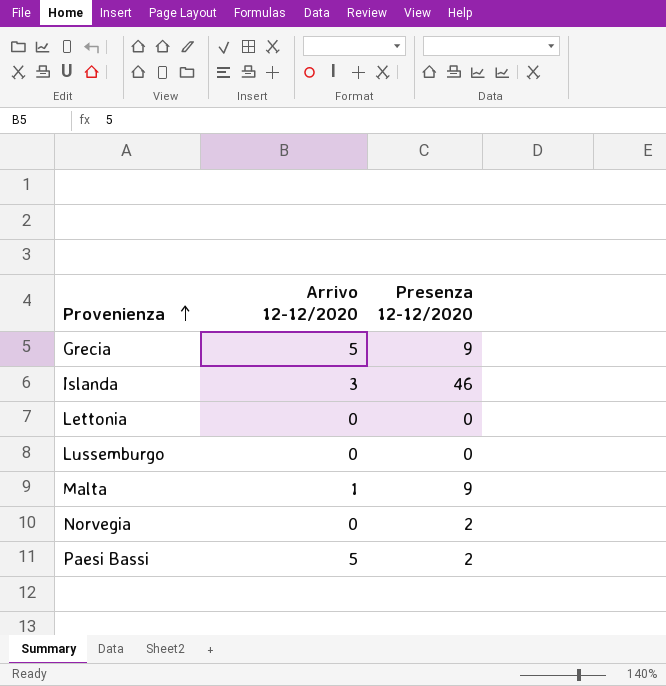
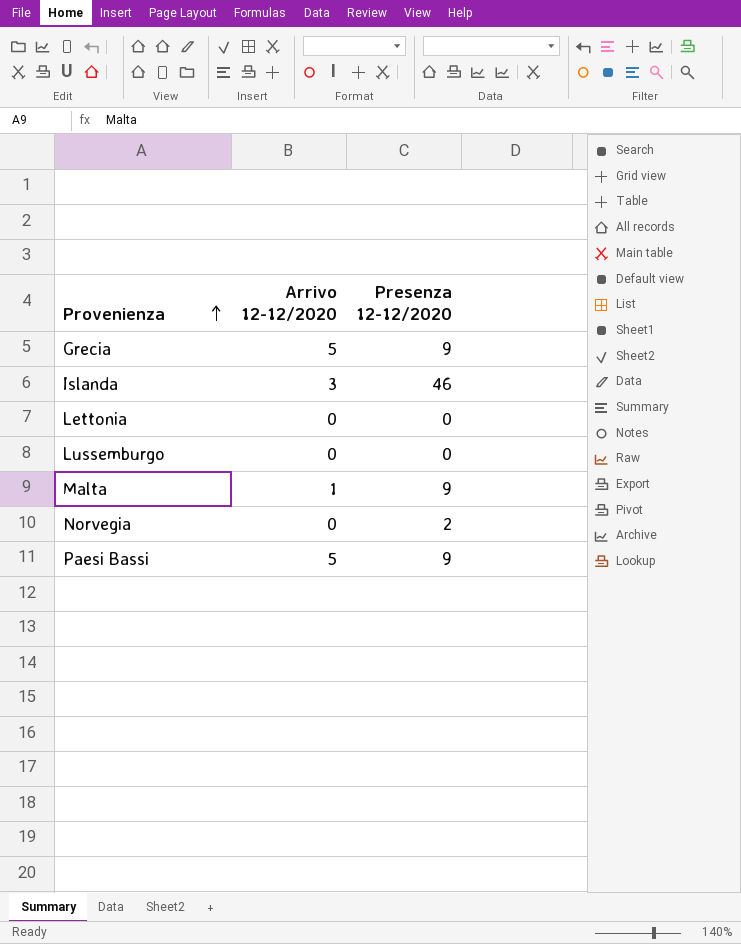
Paesi Bassi | Presenza 12-12/2020: 2 -> 9

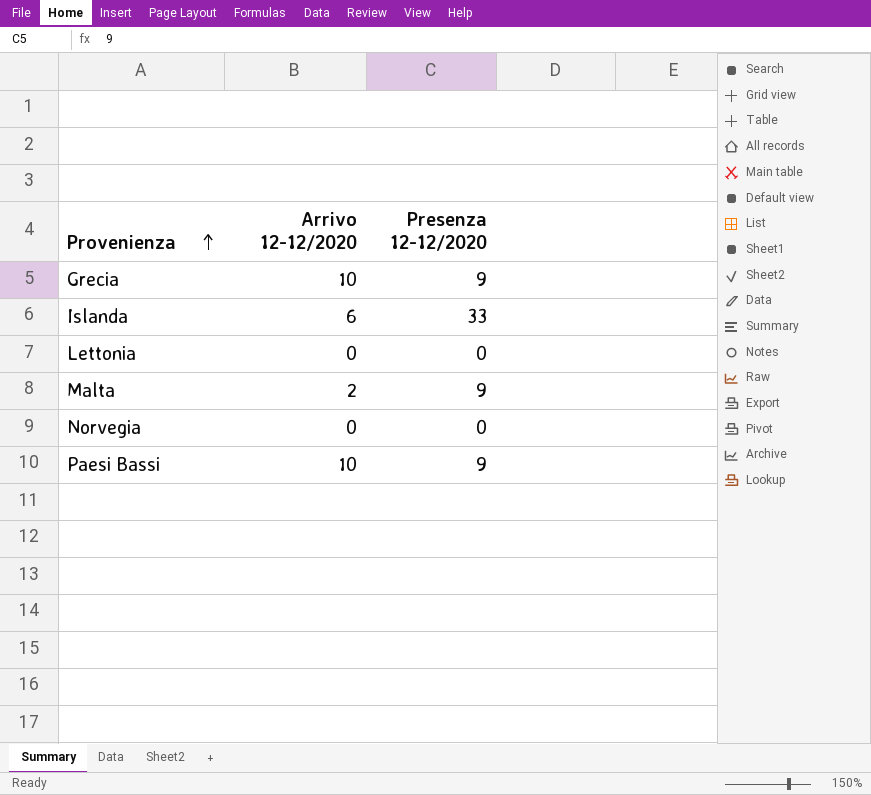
row Lussemburgo: 0 | 0 -> none
Grecia | Arrivo 12-12/2020: 5 -> 10
Islanda | Arrivo 12-12/2020: 3 -> 6
Islanda | Presenza 12-12/2020: 46 -> 33
Malta | Arrivo 12-12/2020: 1 -> 2
Norvegia | Presenza 12-12/2020: 2 -> 0
Paesi Bassi | Arrivo 12-12/2020: 5 -> 10

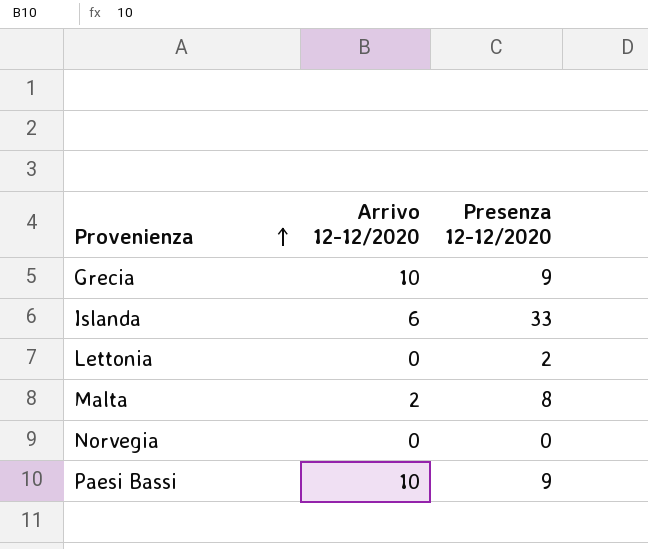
Lettonia | Presenza 12-12/2020: 0 -> 2
Malta | Presenza 12-12/2020: 9 -> 8

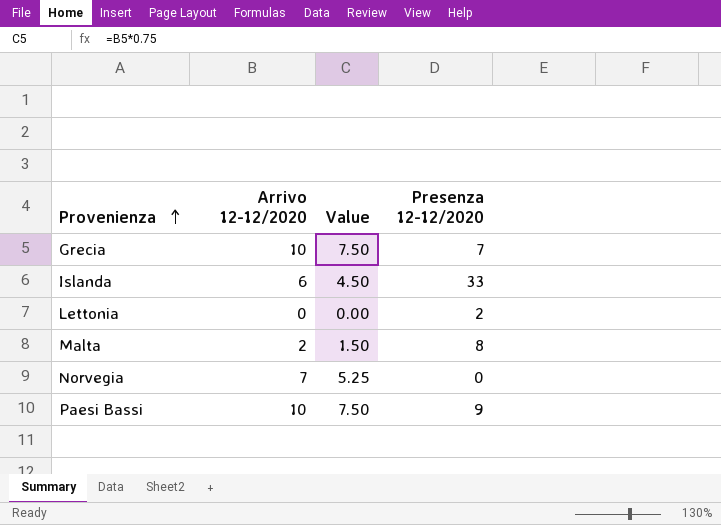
column Value | formula: none -> [Arrivo 12-12/2020] * 0.75
Grecia | Presenza 12-12/2020: 9 -> 7
Norvegia | Arrivo 12-12/2020: 0 -> 7

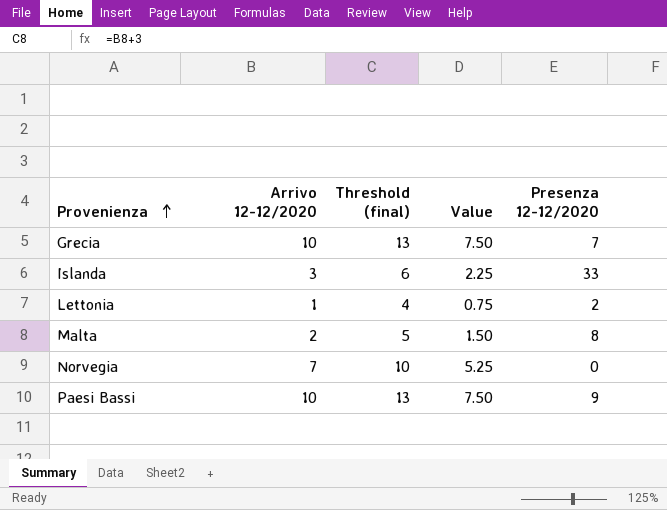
column Threshold (final) | formula: none -> [Arrivo 12-12/2020] + 3
Islanda | Arrivo 12-12/2020: 6 -> 3
Islanda | Value: 4.50 -> 2.25
Lettonia | Arrivo 12-12/2020: 0 -> 1
Lettonia | Value: 0.00 -> 0.75

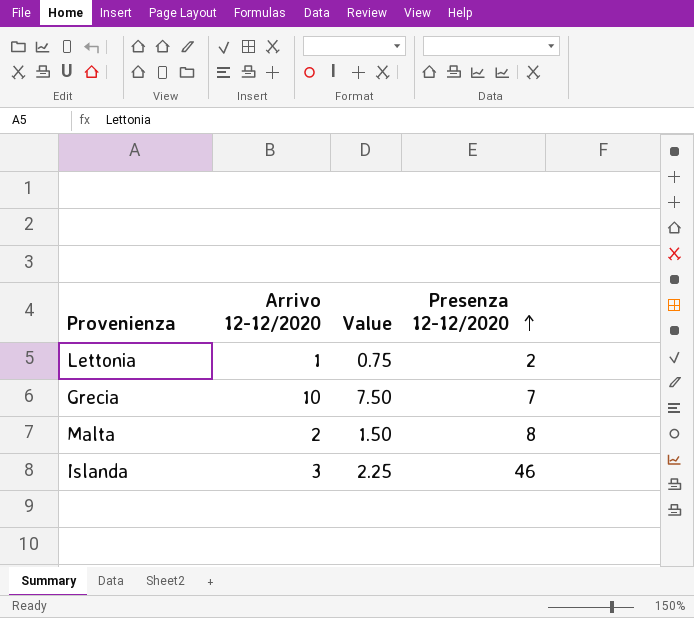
row order: Provenienza ascending -> Presenza 12-12/2020 ascending
column Threshold (final) | formula: [Arrivo 12-12/2020] + 3 -> none
row Norvegia: 7 | 10 | 5.25 | 0 -> none
row Paesi Bassi: 10 | 13 | 7.50 | 9 -> none
Islanda | Presenza 12-12/2020: 33 -> 46

